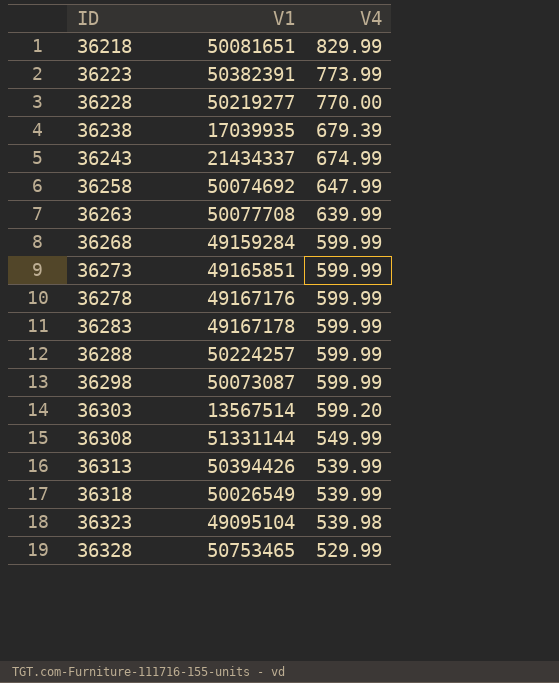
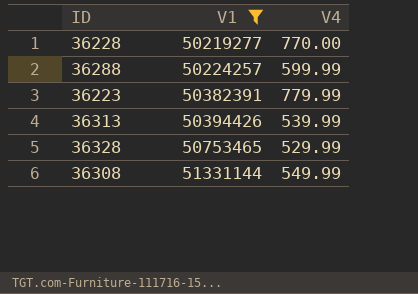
filter: none -> V1 >= 50219277
row order: ID ascending -> V1 ascending
36223 | V4: 773.99 -> 779.99

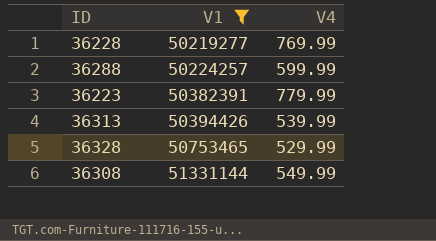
36228 | V4: 770.00 -> 769.99

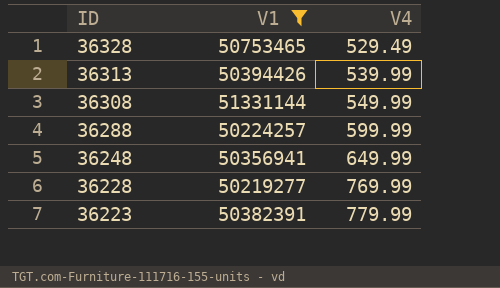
row order: V1 ascending -> ID descending
36328 | V4: 529.99 -> 529.49
row 36248: none -> 50356941 | 649.99

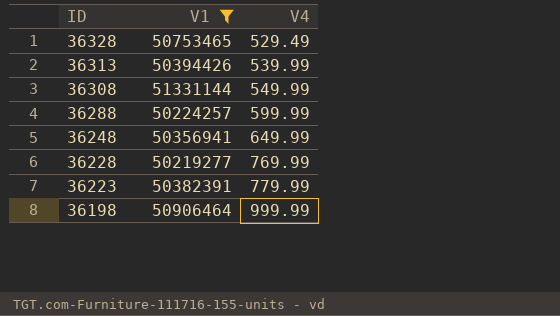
row 36198: none -> 50906464 | 999.99

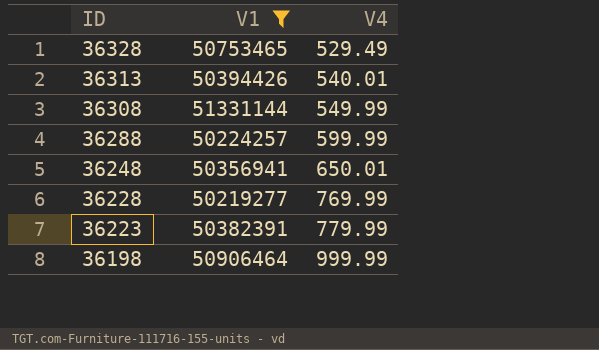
36313 | V4: 539.99 -> 540.01
36248 | V4: 649.99 -> 650.01

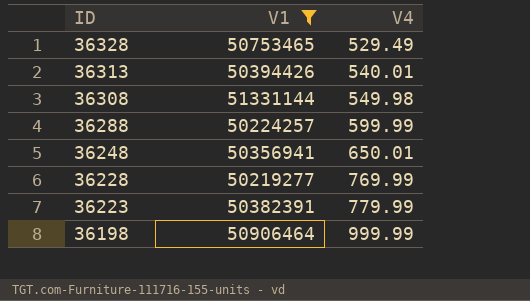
36308 | V4: 549.99 -> 549.98

